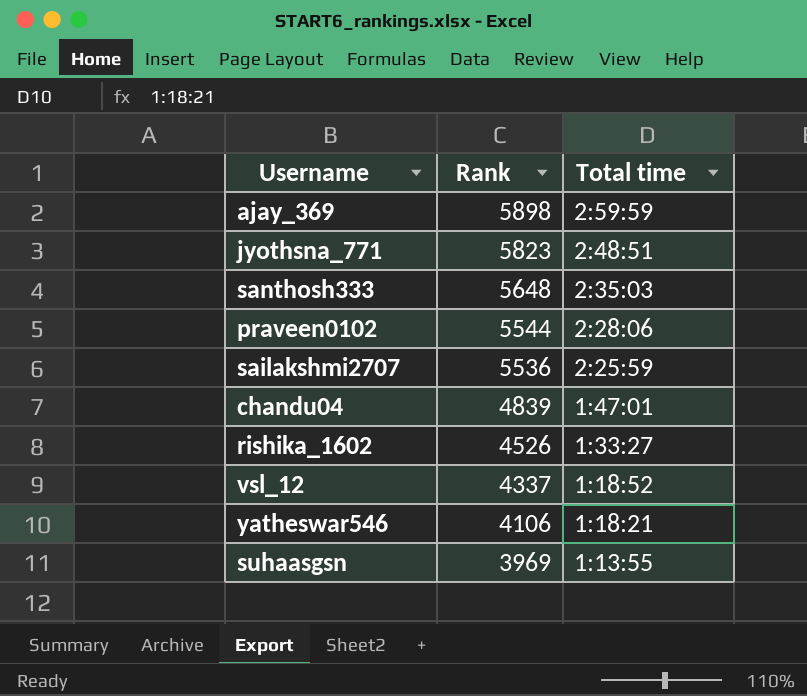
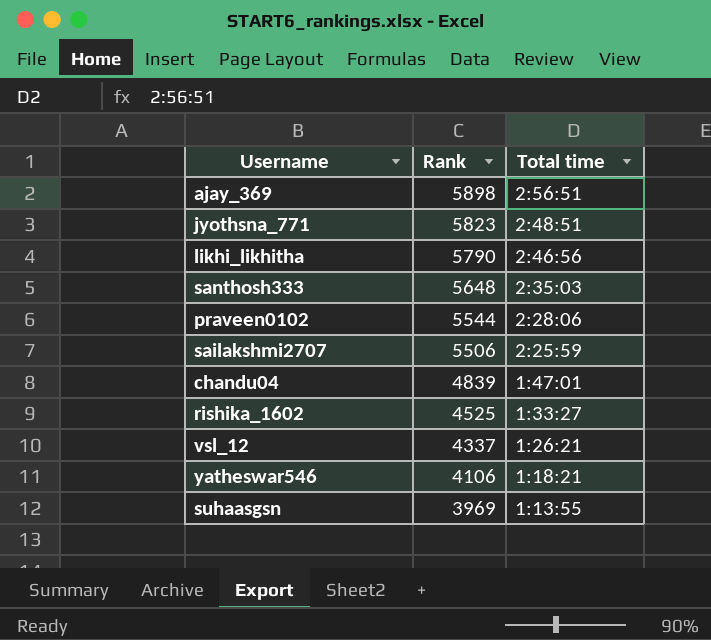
ajay_369 | Total time: 2:59:59 -> 2:56:51
row likhi_likhitha: none -> 5790 | 2:46:56
sailakshmi2707 | Rank: 5536 -> 5506
rishika_1602 | Rank: 4526 -> 4525
vsl_12 | Total time: 1:18:52 -> 1:26:21

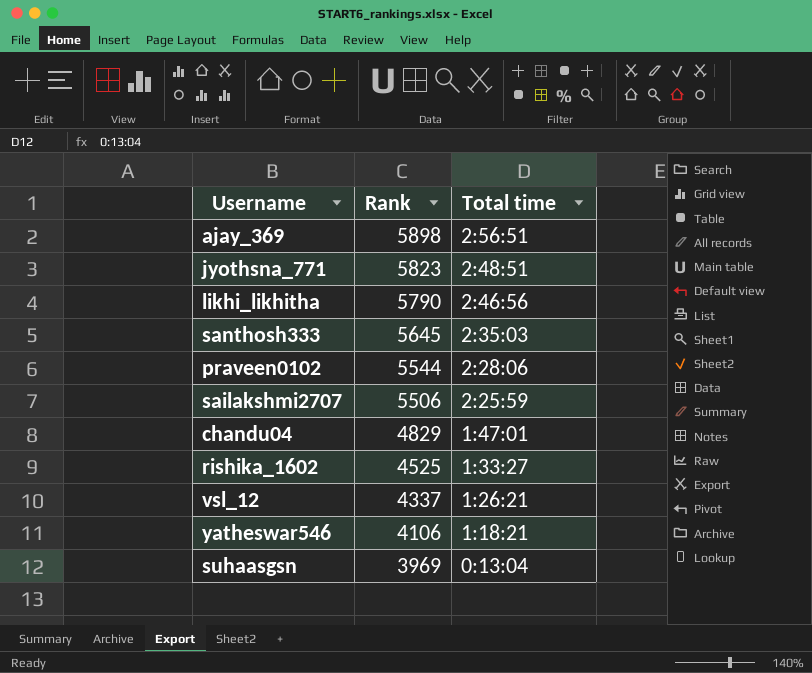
santhosh333 | Rank: 5648 -> 5645
chandu04 | Rank: 4839 -> 4829
suhaasgsn | Total time: 1:13:55 -> 0:13:04

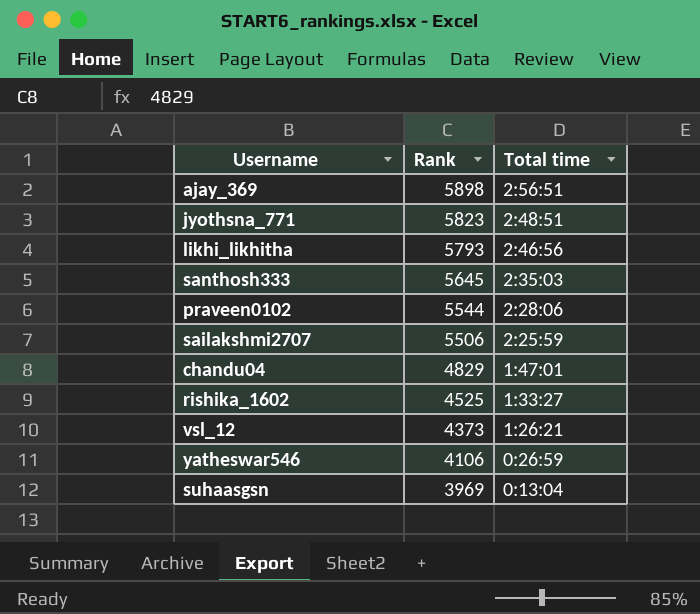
likhi_likhitha | Rank: 5790 -> 5793
vsl_12 | Rank: 4337 -> 4373
yatheswar546 | Total time: 1:18:21 -> 0:26:59

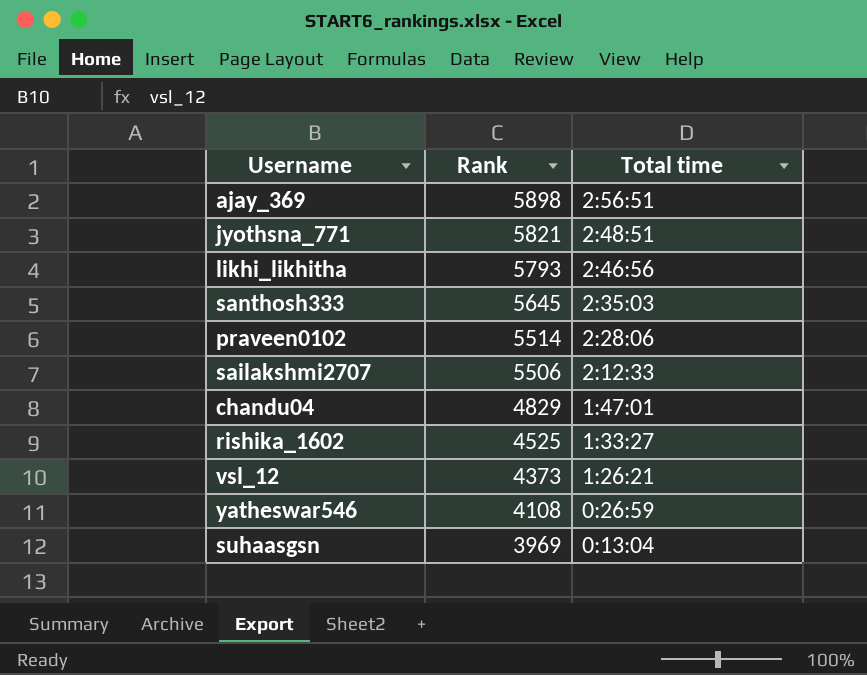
jyothsna_771 | Rank: 5823 -> 5821
praveen0102 | Rank: 5544 -> 5514
sailakshmi2707 | Total time: 2:25:59 -> 2:12:33
yatheswar546 | Rank: 4106 -> 4108

